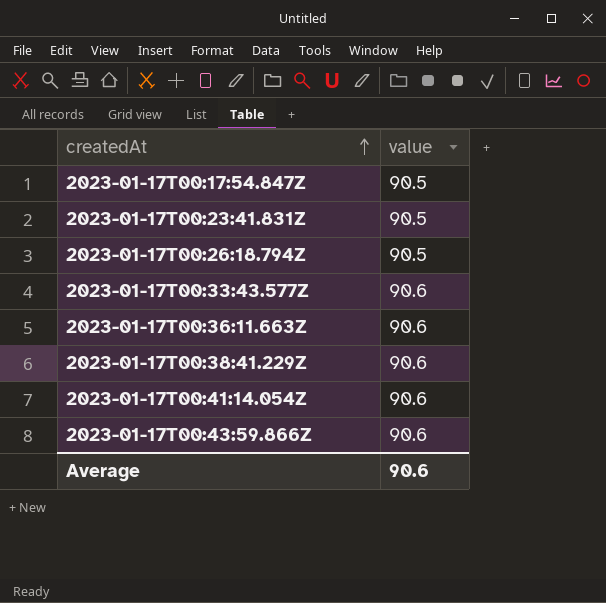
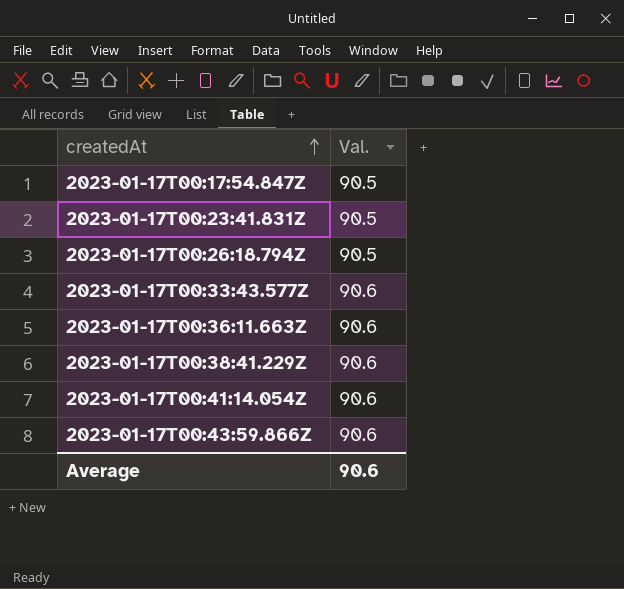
column name: value -> Val.

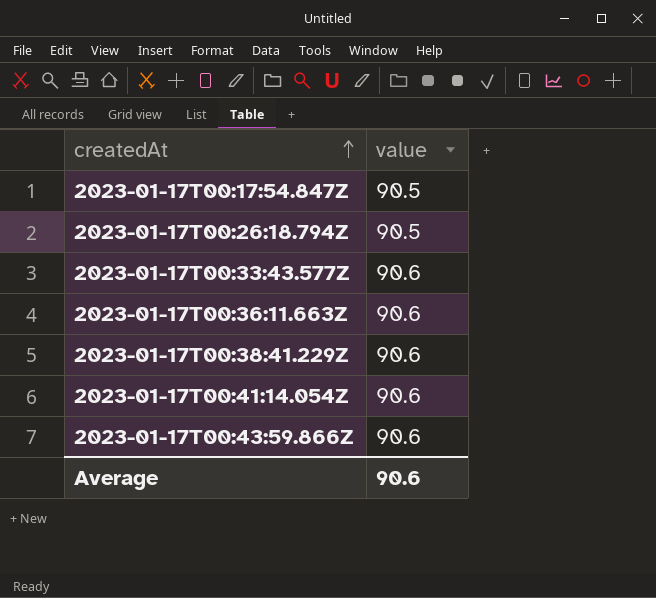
column name: Val. -> value
row 2023-01-17T00:23:41.831Z: 90.5 -> none

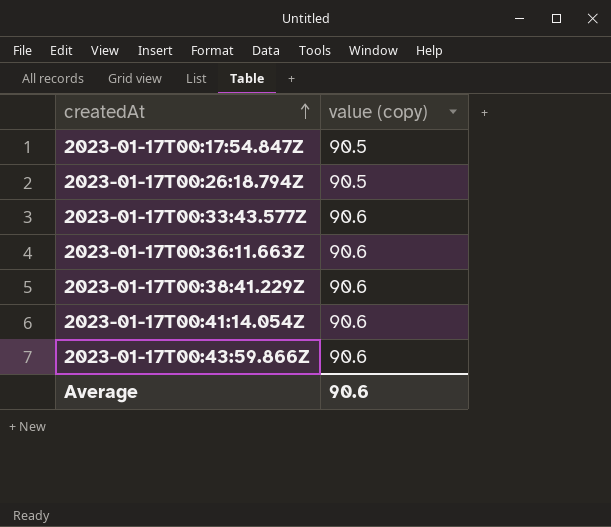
column name: value -> value (copy)

